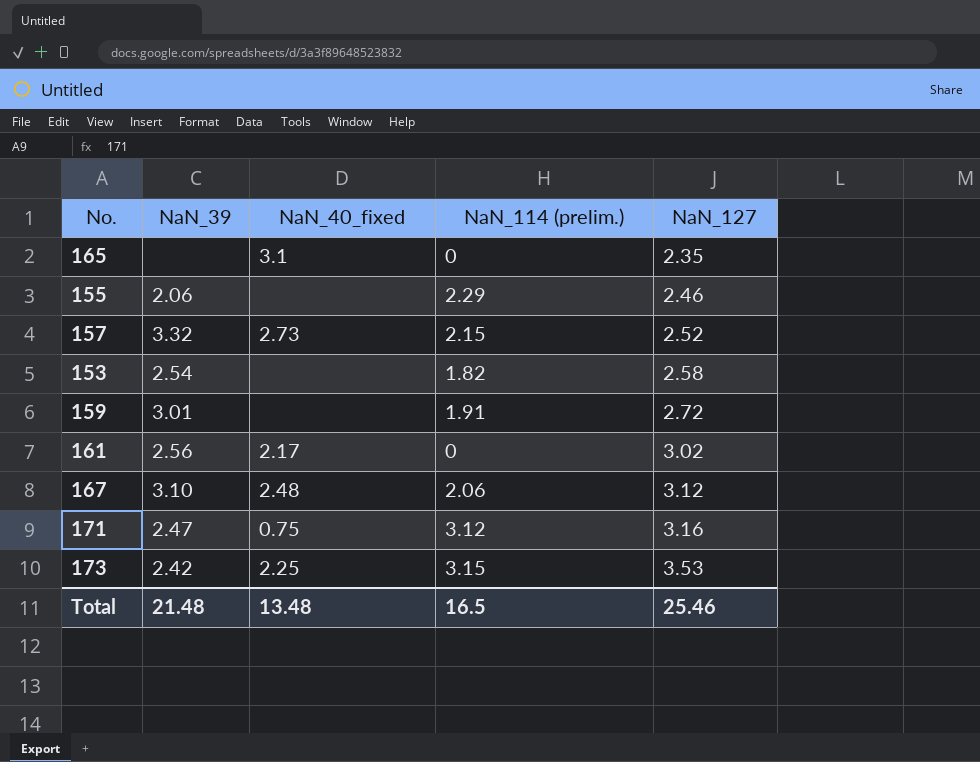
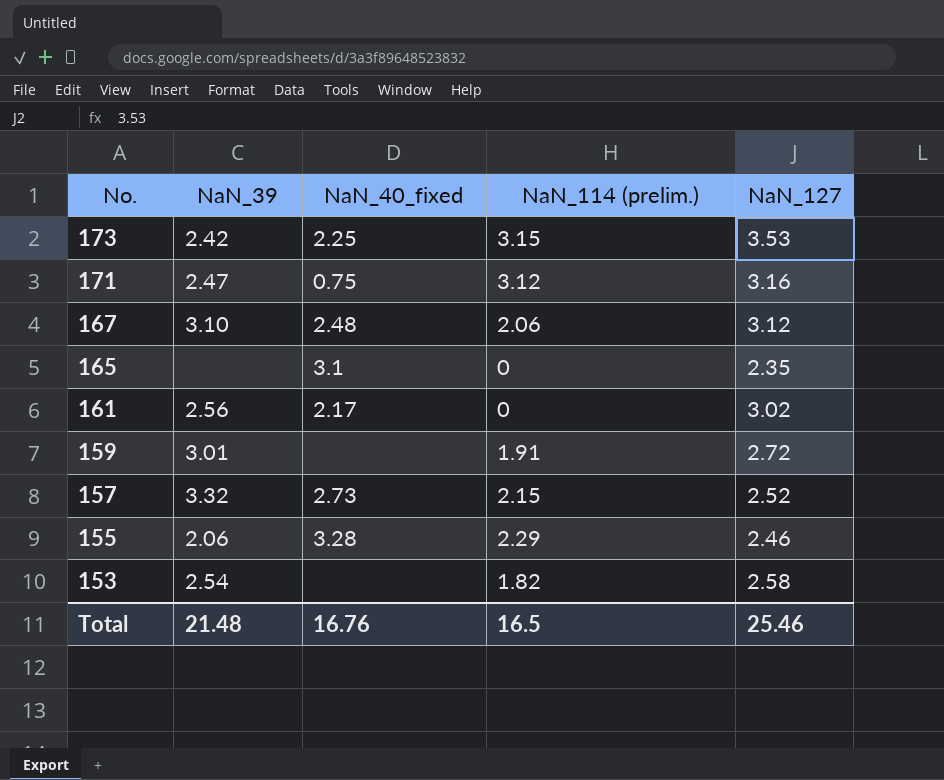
row order: NaN_127 ascending -> No. descending
155 | NaN_40_fixed: none -> 3.28
Total | NaN_40_fixed: 13.48 -> 16.76

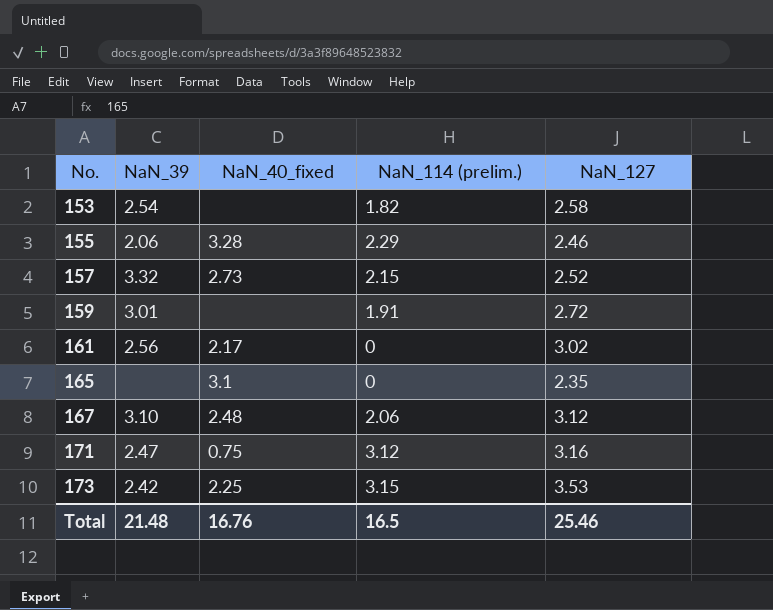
row order: No. descending -> No. ascending

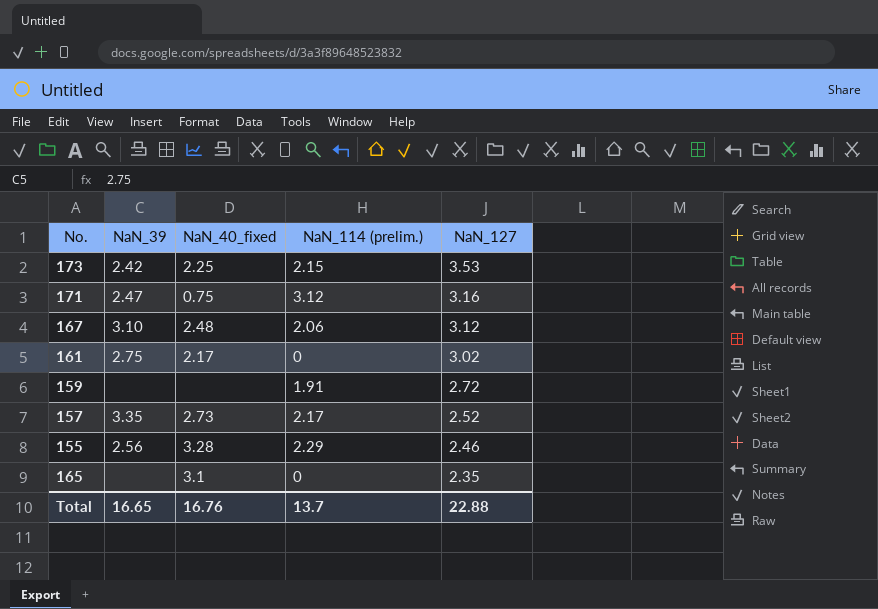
row order: No. ascending -> NaN_127 descending
row 153: 2.54 | none | 1.82 | 2.58 -> none
173 | NaN_114 (prelim.): 3.15 -> 2.15
161 | NaN_39: 2.56 -> 2.75
159 | NaN_39: 3.01 -> none
157 | NaN_39: 3.32 -> 3.35
157 | NaN_114 (prelim.): 2.15 -> 2.17
155 | NaN_39: 2.06 -> 2.56
Total | NaN_39: 21.48 -> 16.65
Total | NaN_114 (prelim.): 16.5 -> 13.7
Total | NaN_127: 25.46 -> 22.88

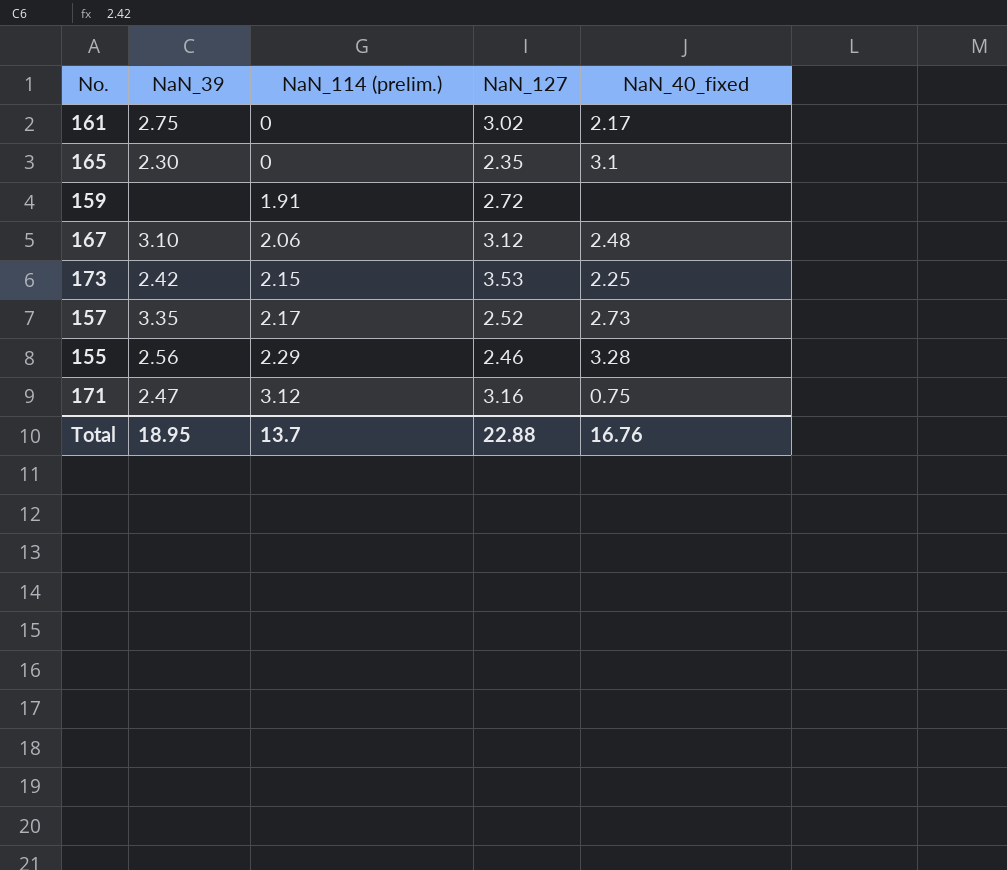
row order: NaN_127 descending -> NaN_114 (prelim.) ascending
column NaN_40_fixed | position: 3 -> 5
165 | NaN_39: none -> 2.30
Total | NaN_39: 16.65 -> 18.95

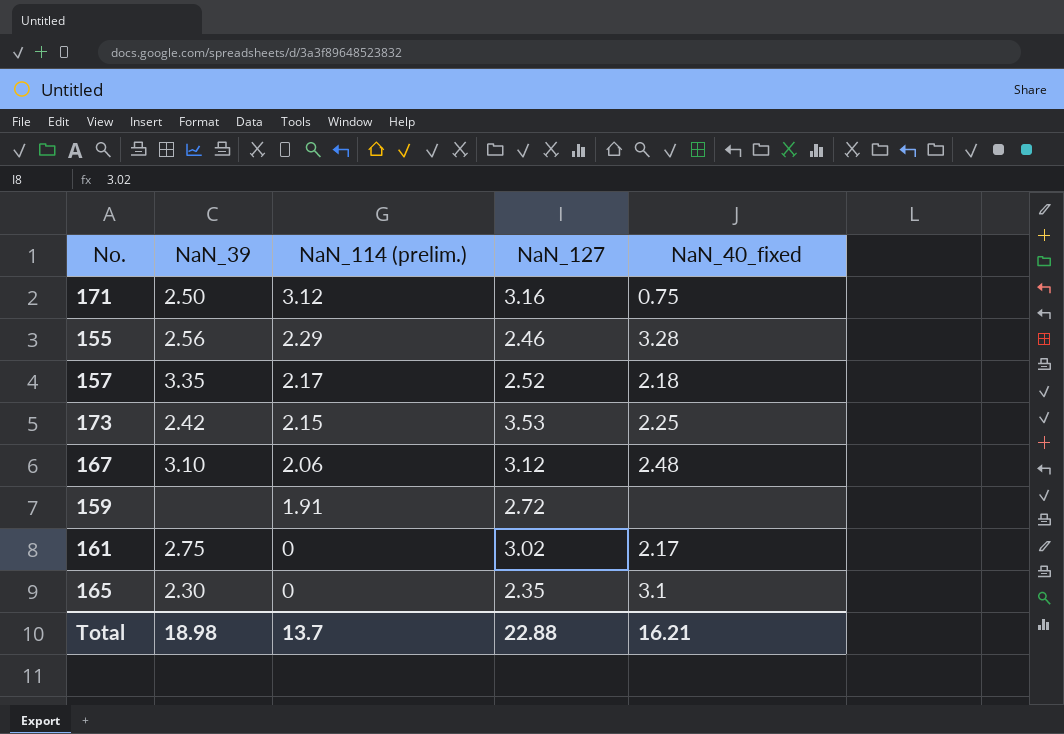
row order: NaN_114 (prelim.) ascending -> NaN_114 (prelim.) descending
171 | NaN_39: 2.47 -> 2.50
157 | NaN_40_fixed: 2.73 -> 2.18
Total | NaN_39: 18.95 -> 18.98
Total | NaN_40_fixed: 16.76 -> 16.21

